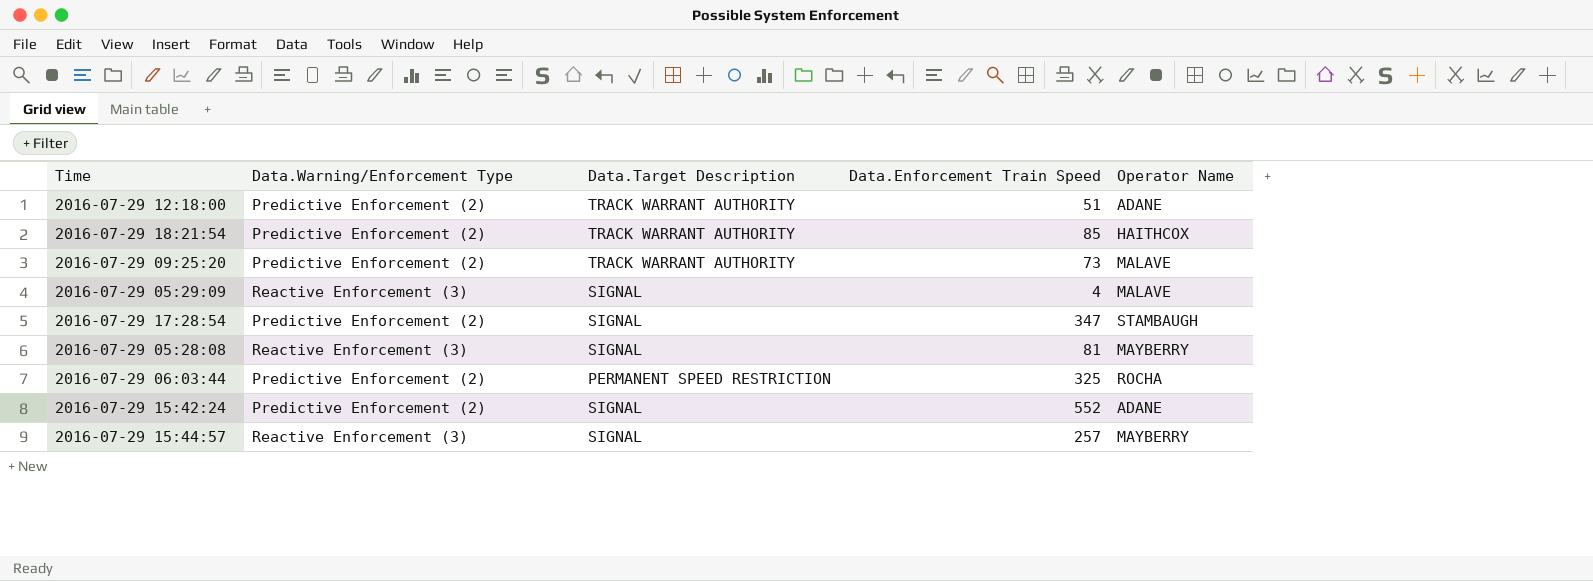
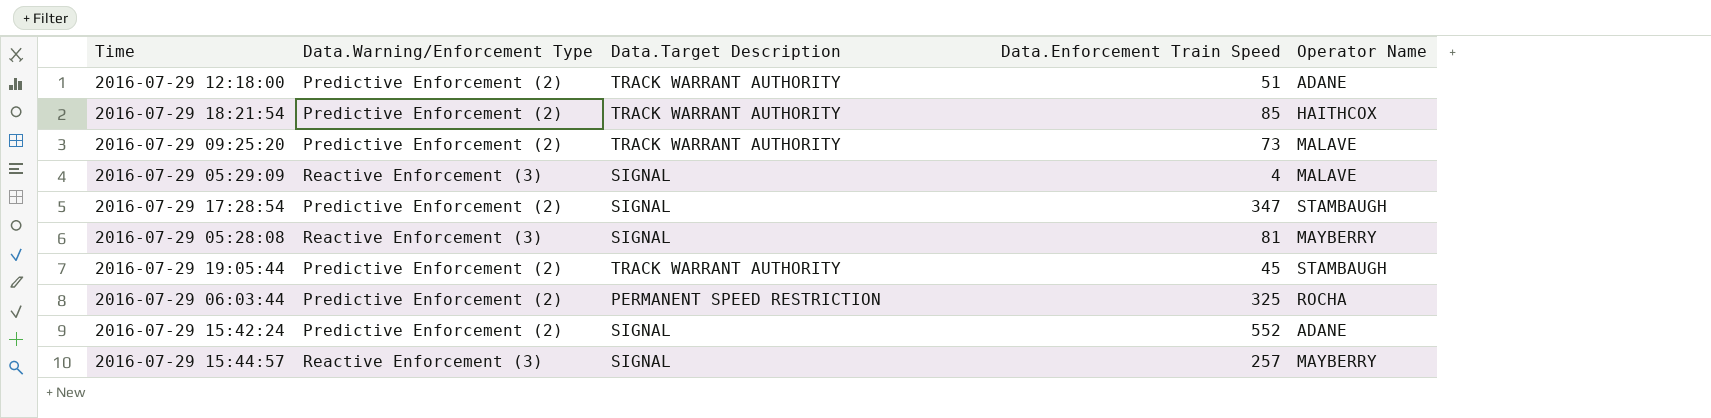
row 2016-07-29 19:05:44: none -> Predictive Enforcement (2) | TRACK WARRANT AUTHORITY | 45 | STAMBAUGH

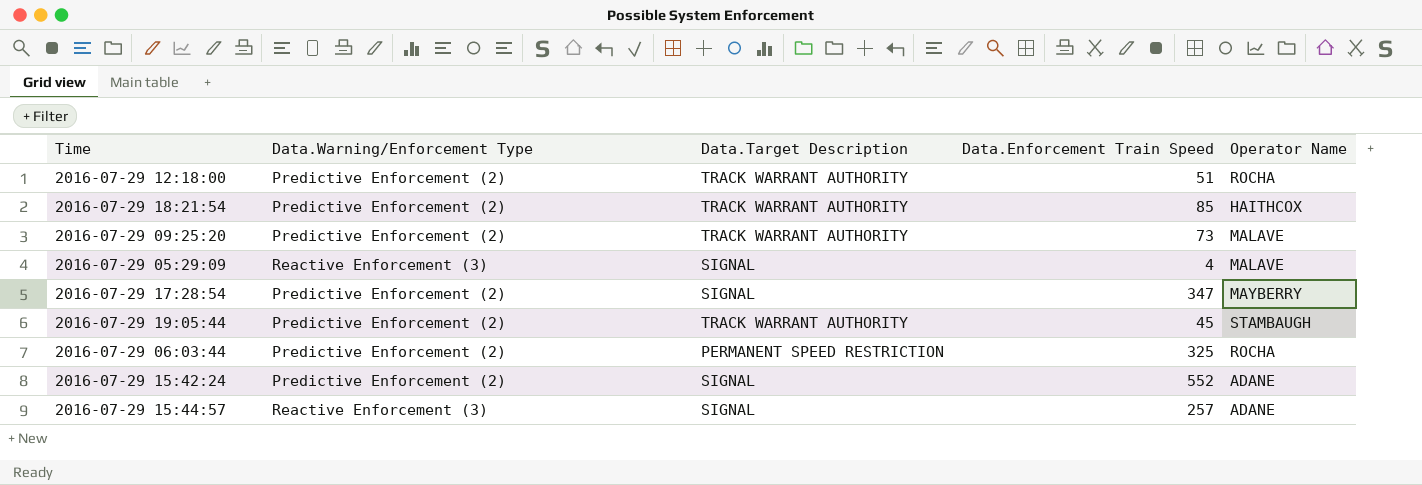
row 2016-07-29 05:28:08: Reactive Enforcement (3) | SIGNAL | 81 | MAYBERRY -> none
2016-07-29 12:18:00 | Operator Name: ADANE -> ROCHA
2016-07-29 17:28:54 | Operator Name: STAMBAUGH -> MAYBERRY
2016-07-29 15:44:57 | Operator Name: MAYBERRY -> ADANE

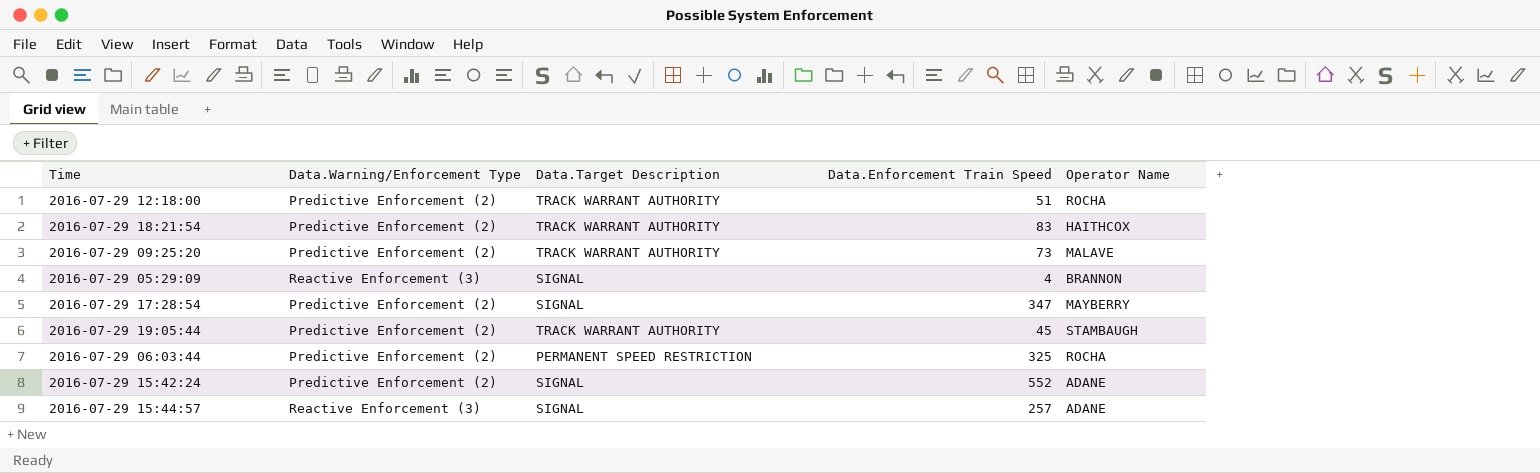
2016-07-29 18:21:54 | Data.Enforcement Train Speed: 85 -> 83
2016-07-29 05:29:09 | Operator Name: MALAVE -> BRANNON

